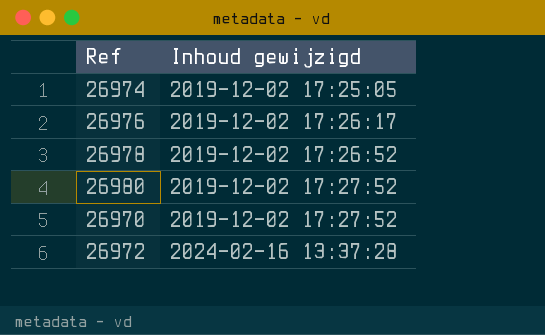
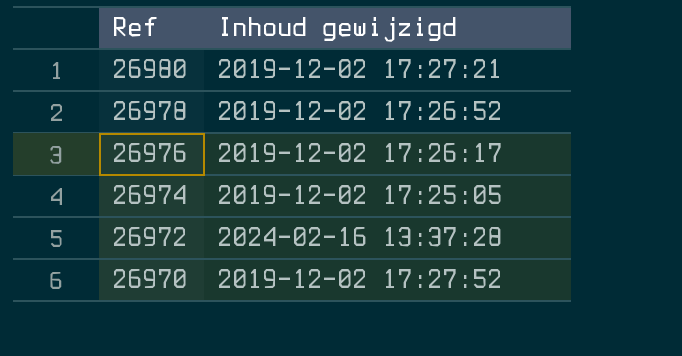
row order: Inhoud gewijzigd ascending -> Ref descending
26980 | Inhoud gewijzigd: 2019-12-02 17:27:52 -> 2019-12-02 17:27:21

